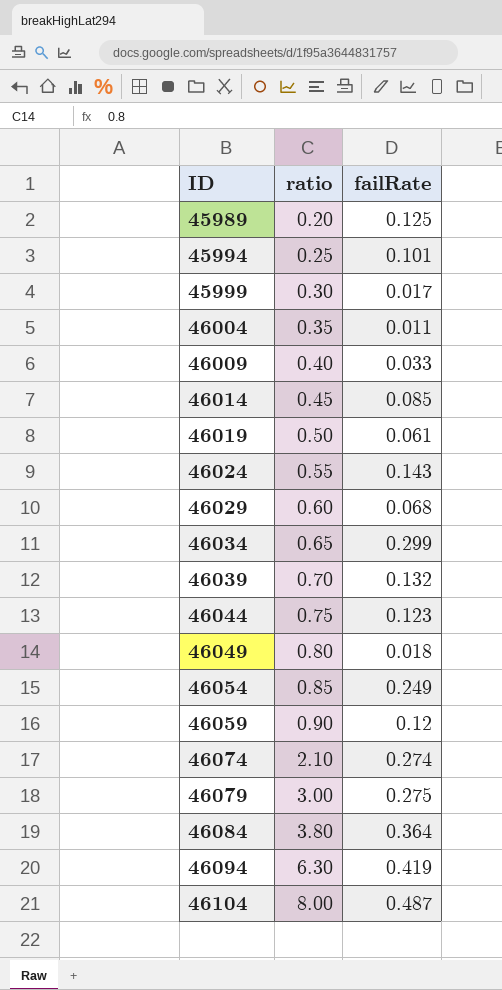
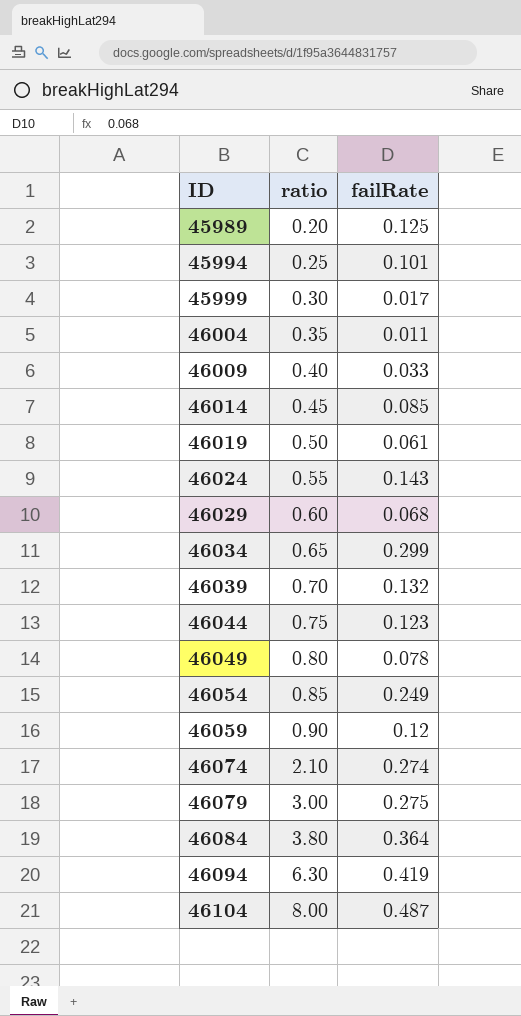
46049 | failRate: 0.018 -> 0.078

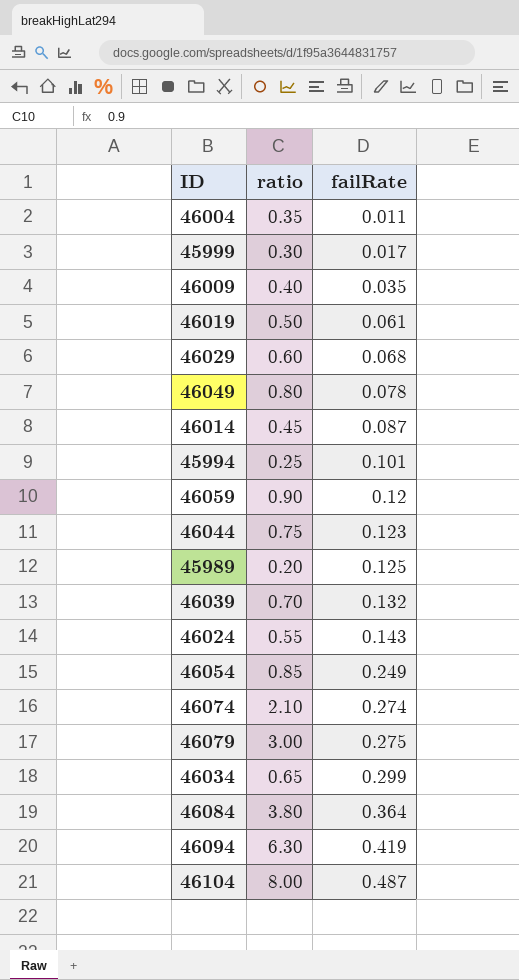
row order: ID ascending -> failRate ascending
46009 | failRate: 0.033 -> 0.035
46014 | failRate: 0.085 -> 0.087

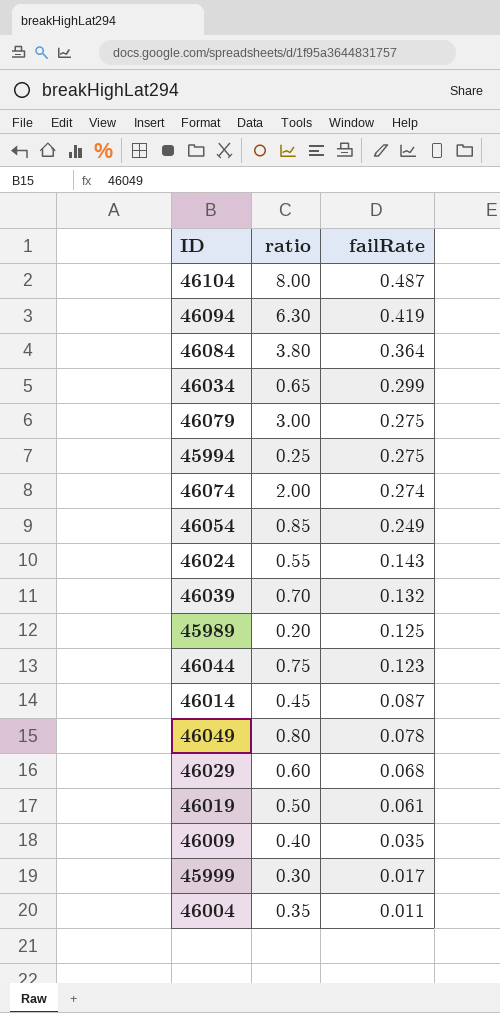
row order: failRate ascending -> failRate descending
row 46059: 0.90 | 0.12 -> none
45994 | failRate: 0.101 -> 0.275
46074 | ratio: 2.10 -> 2.00

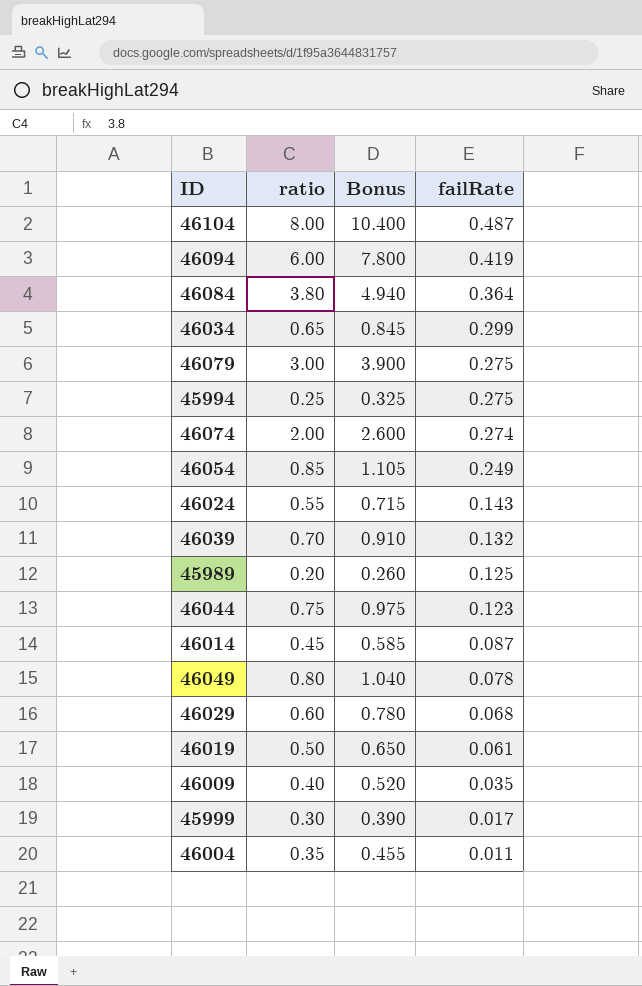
column Bonus | formula: none -> [ratio] * 1.3
46094 | ratio: 6.30 -> 6.00

